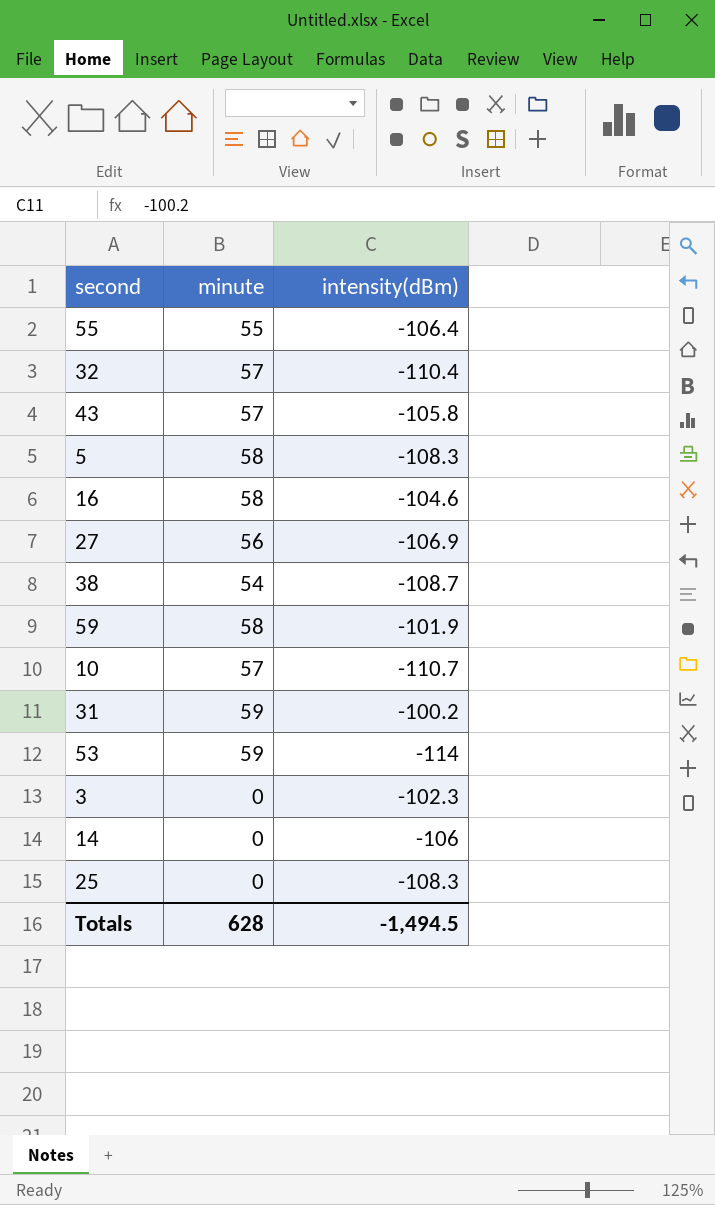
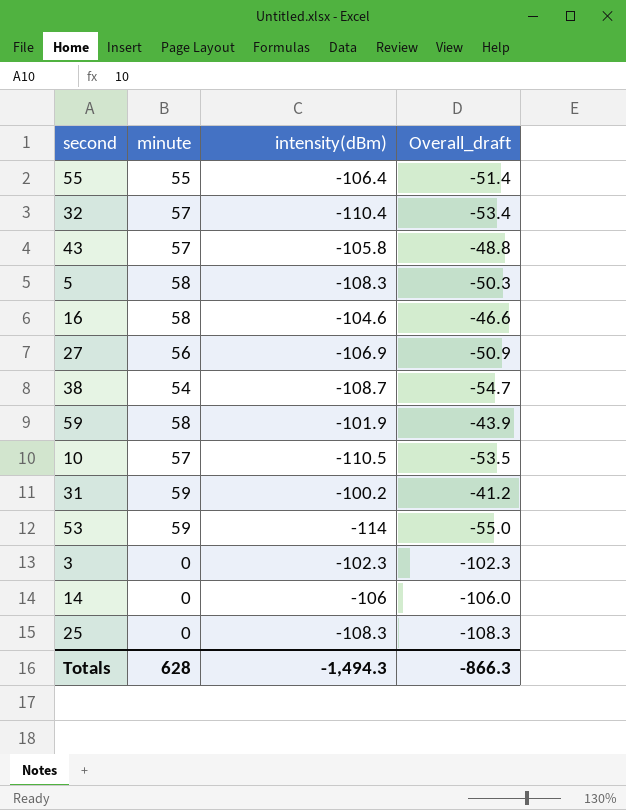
column Overall_draft | formula: none -> [minute] + [intensity(dBm)]
10 | intensity(dBm): -110.7 -> -110.5
Totals | intensity(dBm): -1,494.5 -> -1,494.3

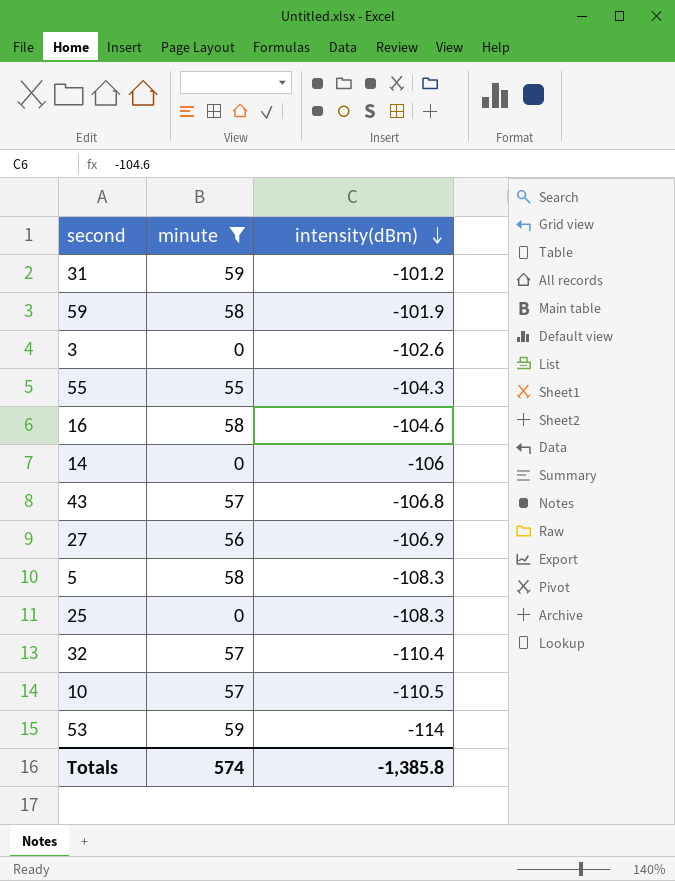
filter: none -> minute != 54
row order: none -> intensity(dBm) descending
column Overall_draft | formula: [minute] + [intensity(dBm)] -> none
31 | intensity(dBm): -100.2 -> -101.2
3 | intensity(dBm): -102.3 -> -102.6
55 | intensity(dBm): -106.4 -> -104.3
43 | intensity(dBm): -105.8 -> -106.8
Totals | minute: 628 -> 574
Totals | intensity(dBm): -1,494.3 -> -1,385.8

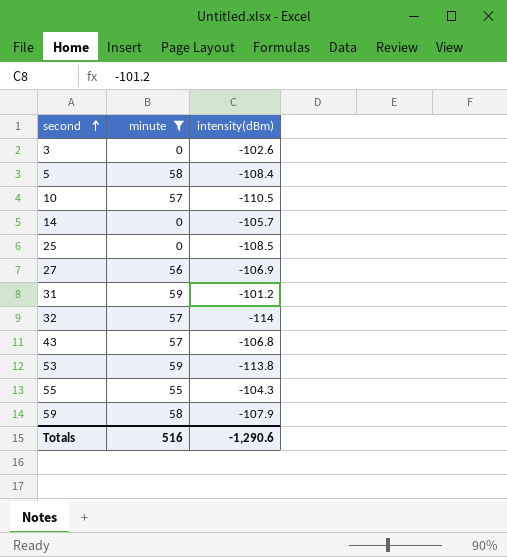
row order: intensity(dBm) descending -> second ascending
row 16: 58 | -104.6 -> none
5 | intensity(dBm): -108.3 -> -108.4
14 | intensity(dBm): -106 -> -105.7
25 | intensity(dBm): -108.3 -> -108.5
32 | intensity(dBm): -110.4 -> -114
53 | intensity(dBm): -114 -> -113.8
59 | intensity(dBm): -101.9 -> -107.9
Totals | minute: 574 -> 516
Totals | intensity(dBm): -1,385.8 -> -1,290.6

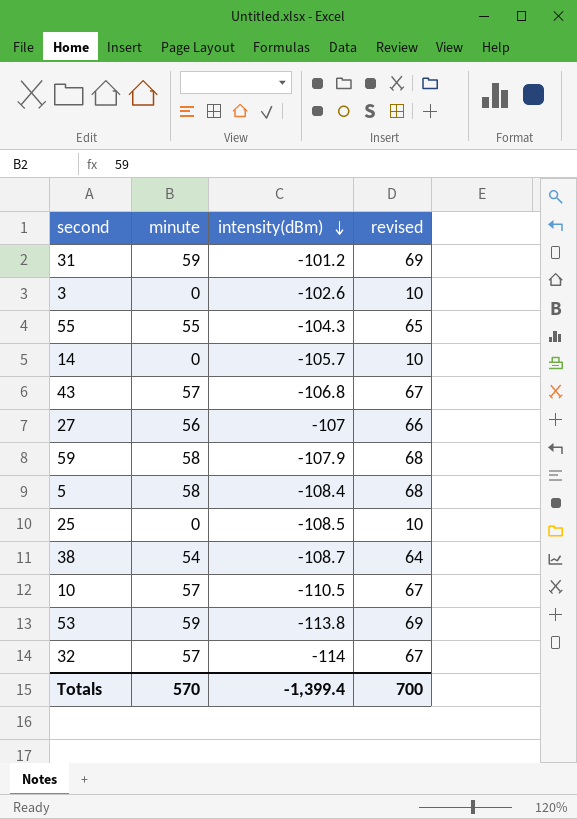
filter: minute != 54 -> none
row order: second ascending -> intensity(dBm) descending
column revised | formula: none -> [minute] + 10
27 | intensity(dBm): -106.9 -> -107
Totals | minute: 516 -> 570
Totals | intensity(dBm): -1,290.6 -> -1,399.4

